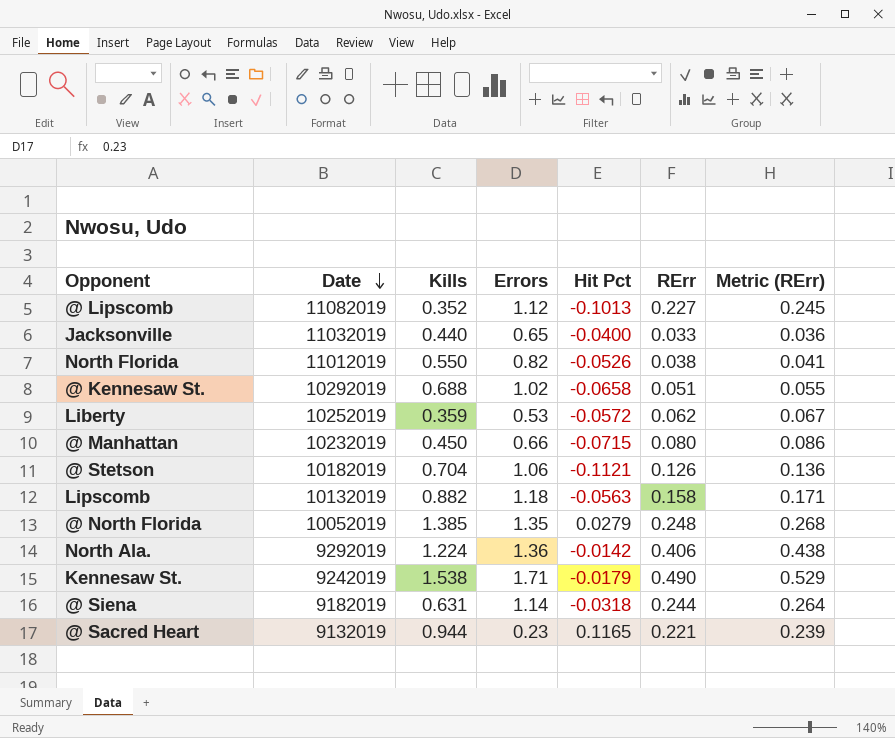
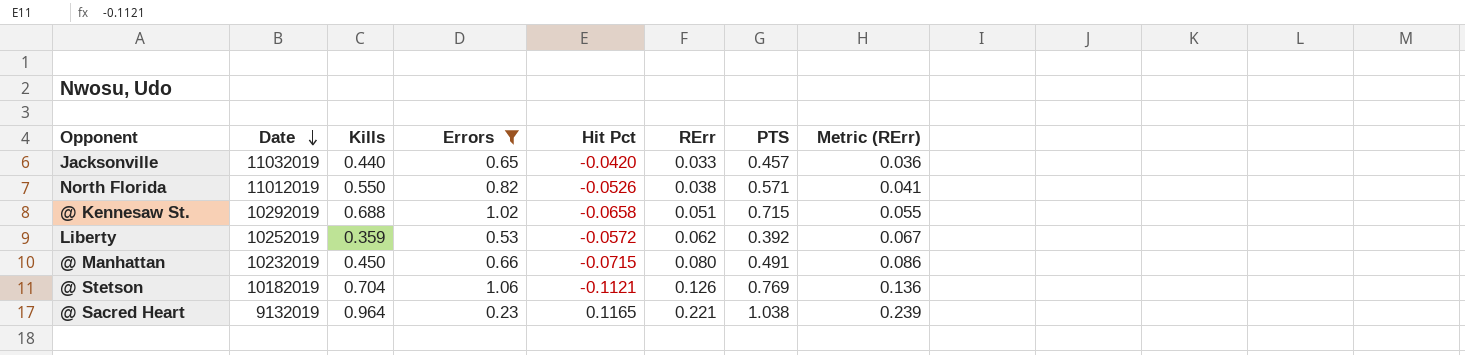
filter: none -> Errors <= 1.06
column PTS | position: none -> 7
Jacksonville | Hit Pct: -0.0400 -> -0.0420
@ Sacred Heart | Kills: 0.944 -> 0.964

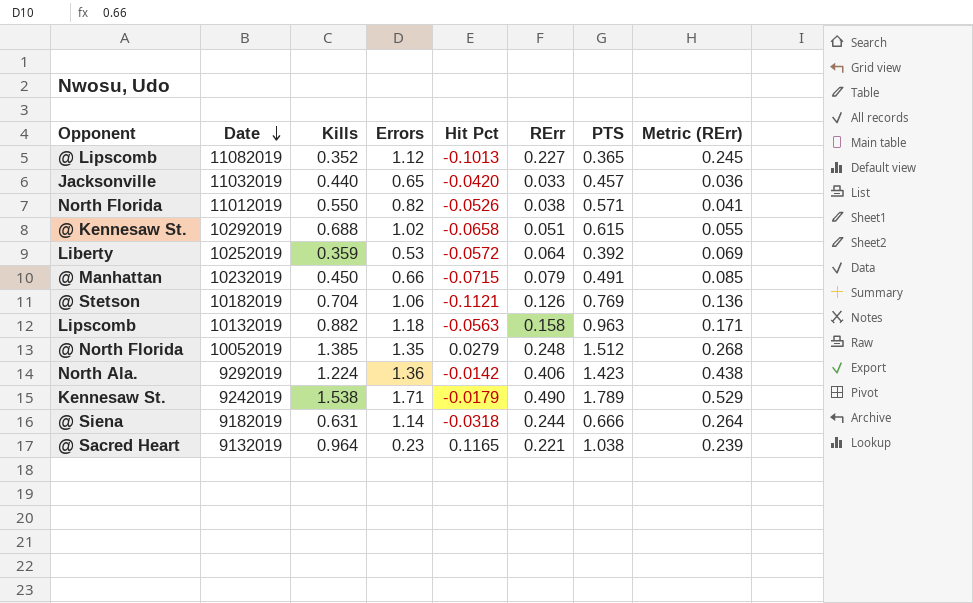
filter: Errors <= 1.06 -> none
@ Kennesaw St. | PTS: 0.715 -> 0.615
Liberty | RErr: 0.062 -> 0.064
Liberty | Metric (RErr): 0.067 -> 0.069
@ Manhattan | RErr: 0.080 -> 0.079
@ Manhattan | Metric (RErr): 0.086 -> 0.085

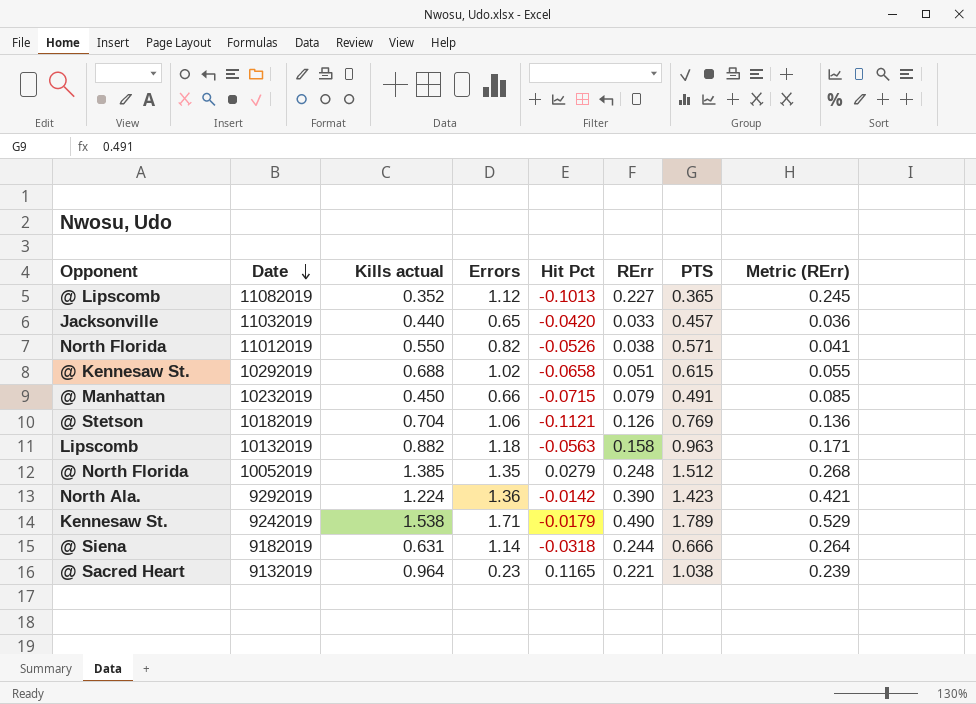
column name: Kills -> Kills actual
row Liberty: 10252019 | 0.359 | 0.53 | -0.0572 | 0.064 | 0.392 | 0.069 -> none
North Ala. | RErr: 0.406 -> 0.390
North Ala. | Metric (RErr): 0.438 -> 0.421

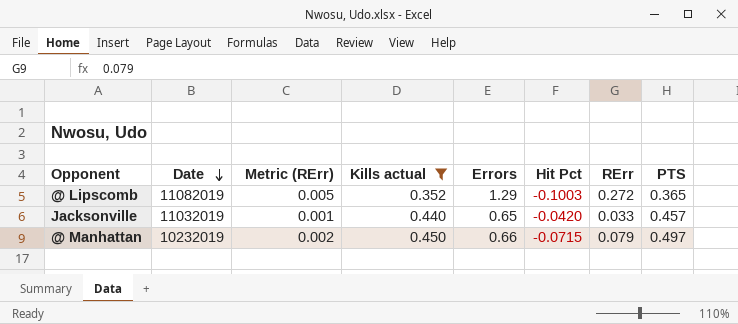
filter: none -> Kills actual <= 0.450
column Metric (RErr) | formula: [RErr] * 1.08 -> [RErr] * 0.02
column Metric (RErr) | position: 8 -> 3
@ Lipscomb | Errors: 1.12 -> 1.29
@ Lipscomb | Hit Pct: -0.1013 -> -0.1003
@ Lipscomb | RErr: 0.227 -> 0.272
@ Manhattan | PTS: 0.491 -> 0.497

